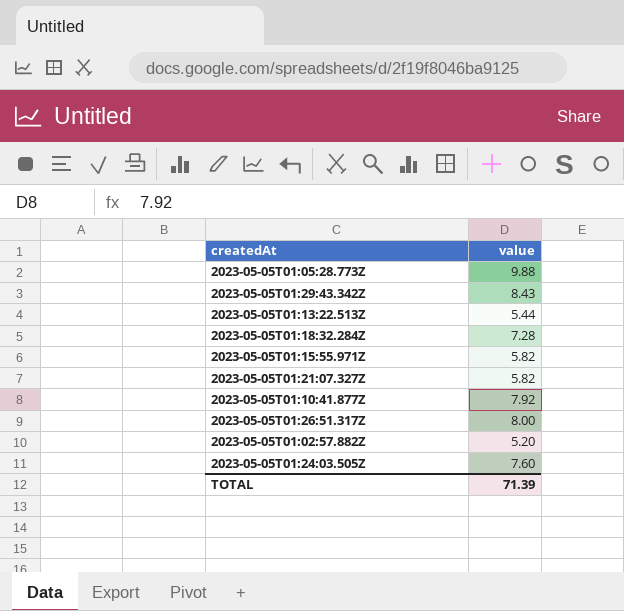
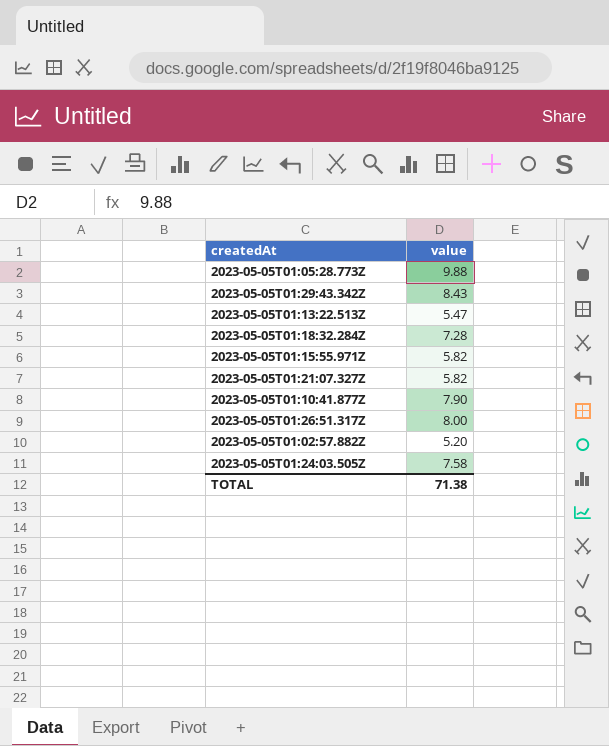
2023-05-05T01:13:22.513Z | value: 5.44 -> 5.47
2023-05-05T01:10:41.877Z | value: 7.92 -> 7.90
2023-05-05T01:24:03.505Z | value: 7.60 -> 7.58
TOTAL | value: 71.39 -> 71.38

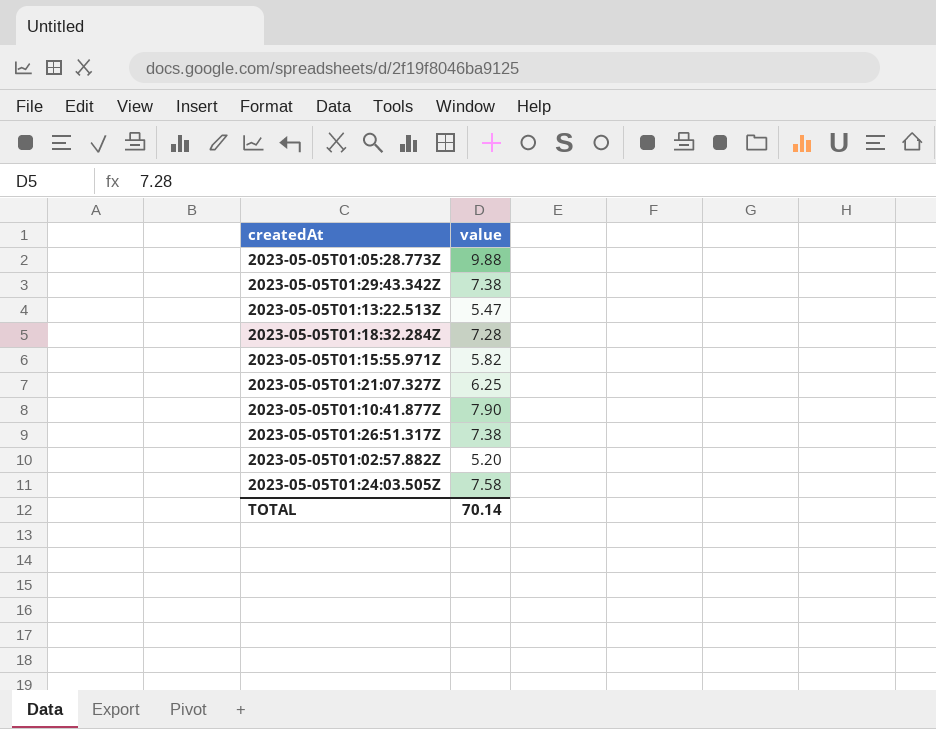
2023-05-05T01:29:43.342Z | value: 8.43 -> 7.38
2023-05-05T01:21:07.327Z | value: 5.82 -> 6.25
2023-05-05T01:26:51.317Z | value: 8.00 -> 7.38
TOTAL | value: 71.38 -> 70.14

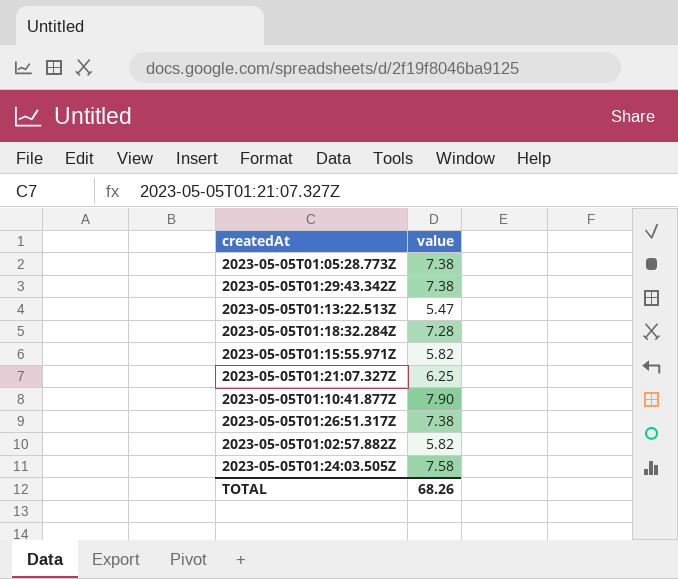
2023-05-05T01:05:28.773Z | value: 9.88 -> 7.38
2023-05-05T01:02:57.882Z | value: 5.20 -> 5.82
TOTAL | value: 70.14 -> 68.26

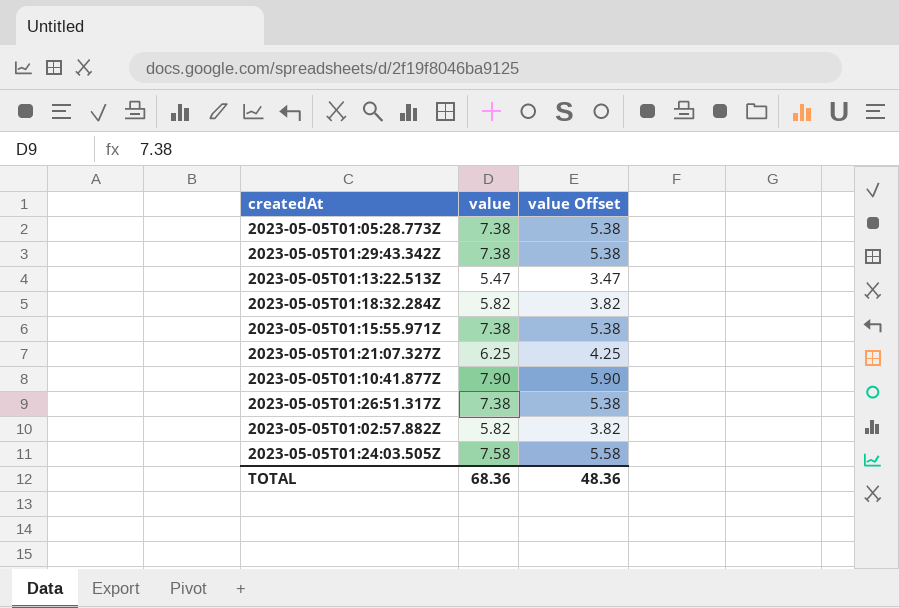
column value Offset | formula: none -> [value] - 2
2023-05-05T01:18:32.284Z | value: 7.28 -> 5.82
2023-05-05T01:15:55.971Z | value: 5.82 -> 7.38
TOTAL | value: 68.26 -> 68.36

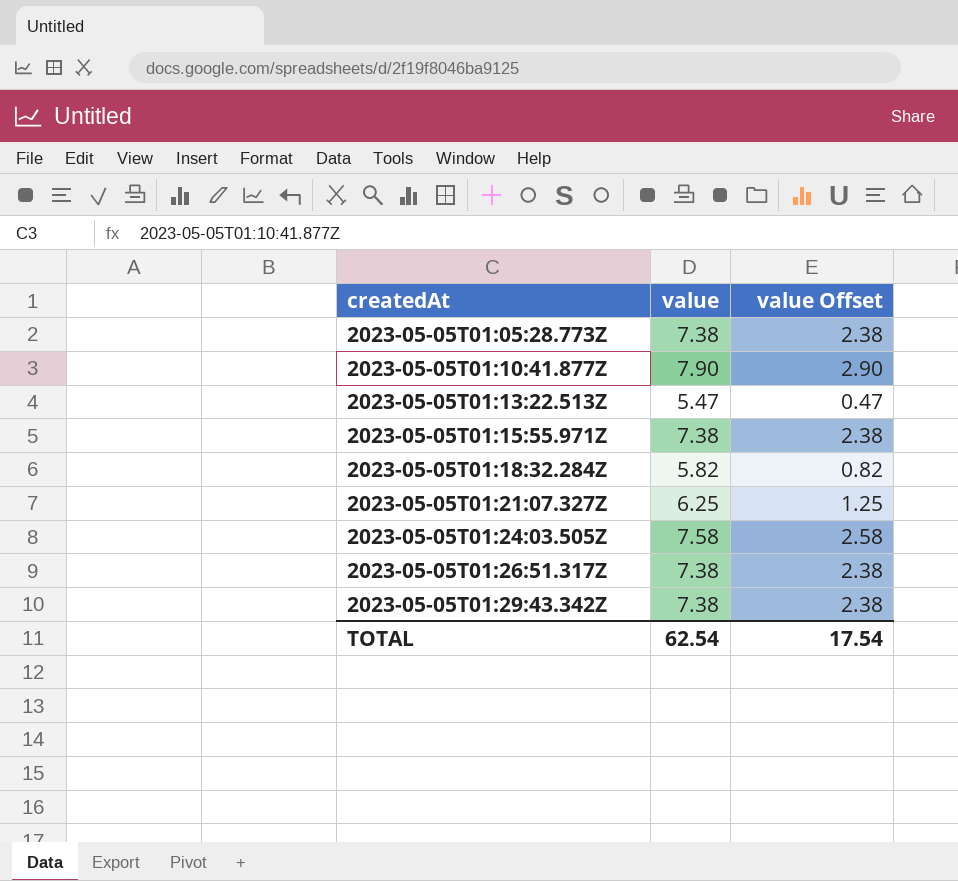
row order: none -> createdAt ascending
column value Offset | formula: [value] - 2 -> [value] - 5
row 2023-05-05T01:02:57.882Z: 5.82 | 3.82 -> none
TOTAL | value: 68.36 -> 62.54
TOTAL | value Offset: 48.36 -> 17.54

